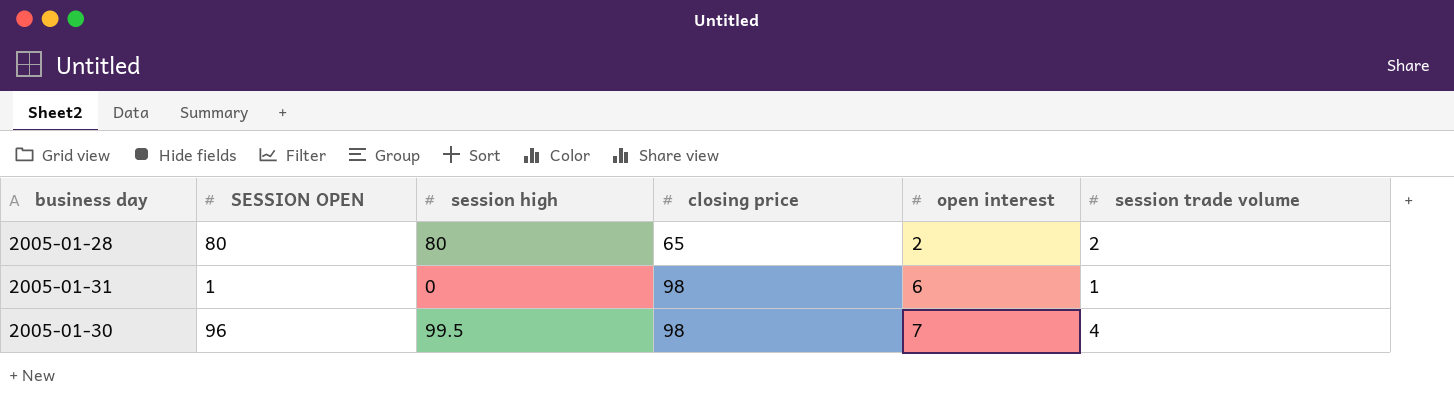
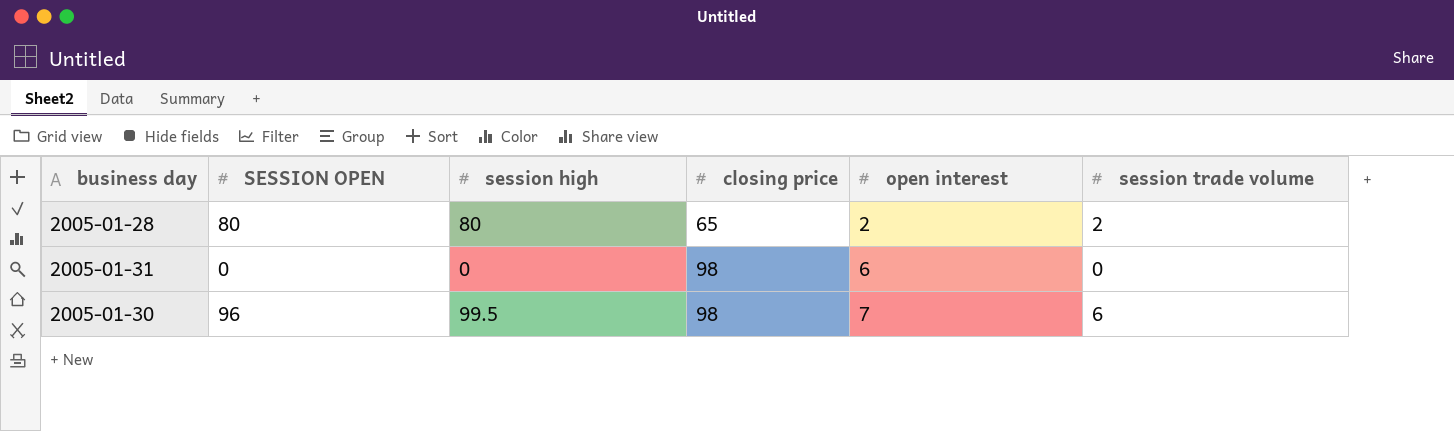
2005-01-31 | SESSION OPEN: 1 -> 0
2005-01-31 | session trade volume: 1 -> 0
2005-01-30 | session trade volume: 4 -> 6

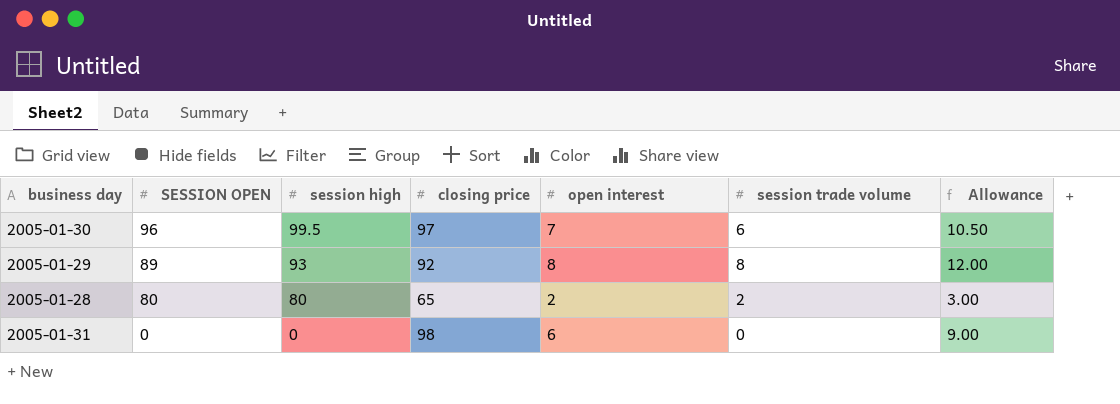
row order: closing price ascending -> SESSION OPEN descending
column Allowance | formula: none -> [open interest] * 1.5
2005-01-30 | closing price: 98 -> 97
row 2005-01-29: none -> 89 | 93 | 92 | 8 | 8 | 12.00

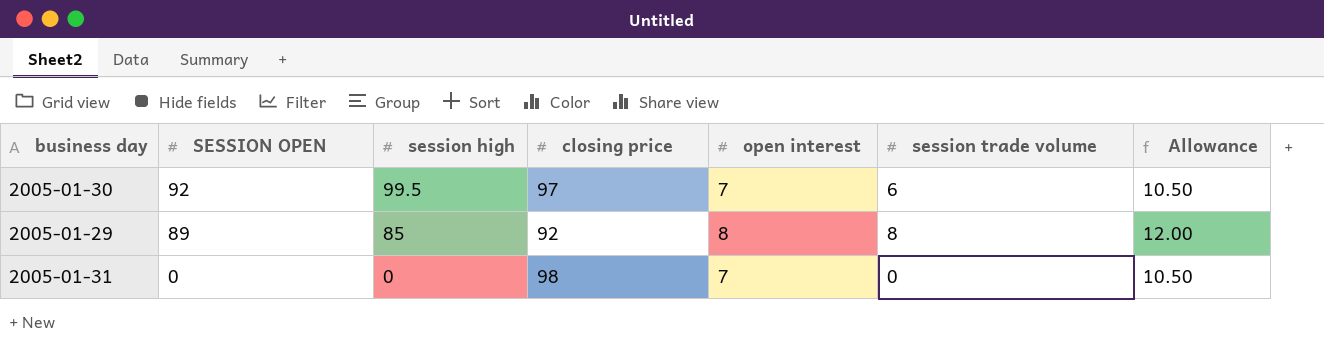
row 2005-01-28: 80 | 80 | 65 | 2 | 2 | 3.00 -> none
2005-01-30 | SESSION OPEN: 96 -> 92
2005-01-29 | session high: 93 -> 85
2005-01-31 | open interest: 6 -> 7
2005-01-31 | Allowance: 9.00 -> 10.50

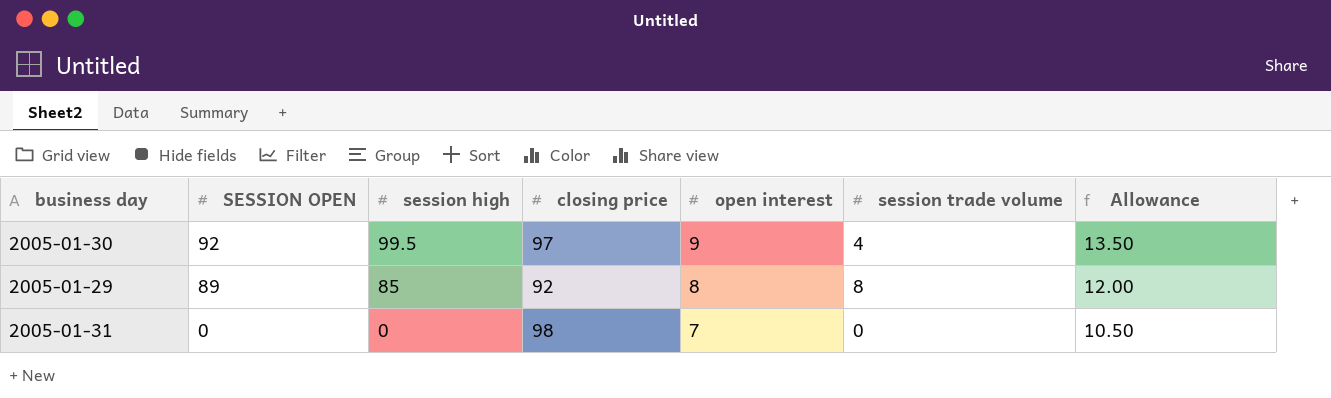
2005-01-30 | open interest: 7 -> 9
2005-01-30 | session trade volume: 6 -> 4
2005-01-30 | Allowance: 10.50 -> 13.50

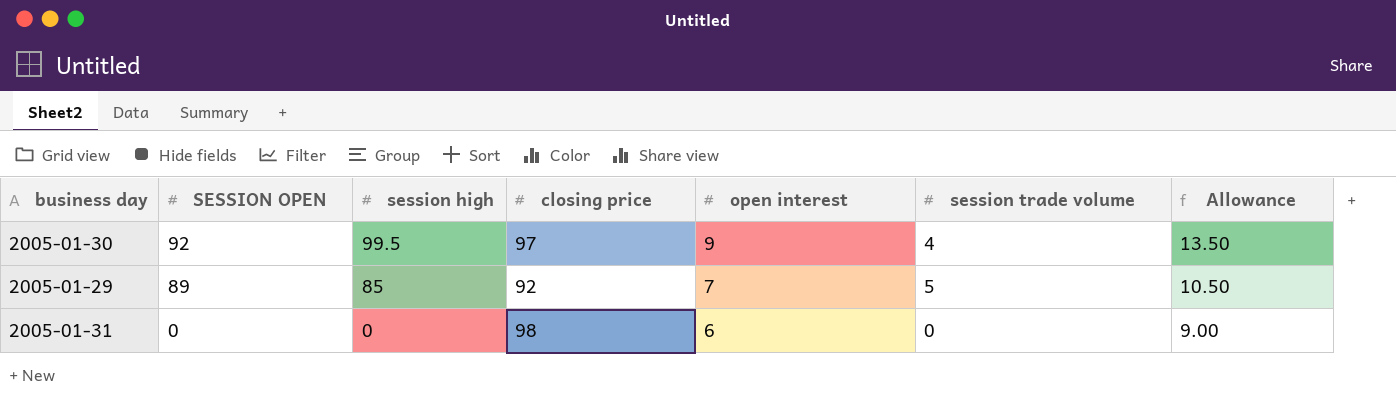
2005-01-29 | open interest: 8 -> 7
2005-01-29 | session trade volume: 8 -> 5
2005-01-29 | Allowance: 12.00 -> 10.50
2005-01-31 | open interest: 7 -> 6
2005-01-31 | Allowance: 10.50 -> 9.00

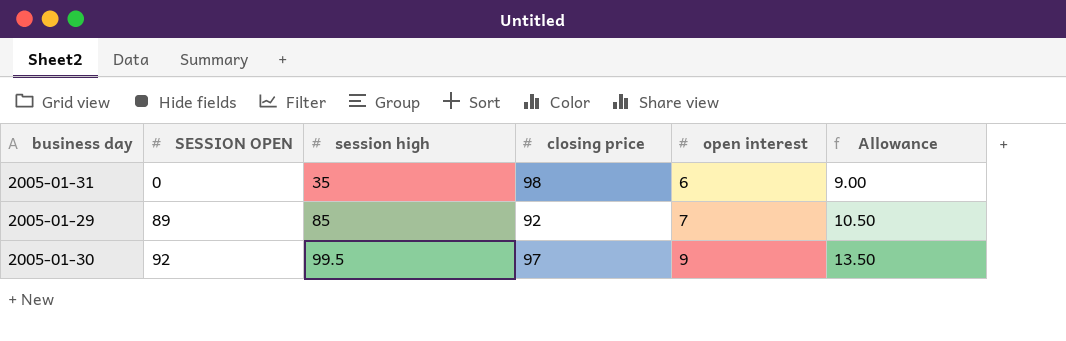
row order: SESSION OPEN descending -> SESSION OPEN ascending
column session trade volume | position: 6 -> none
2005-01-31 | session high: 0 -> 35

